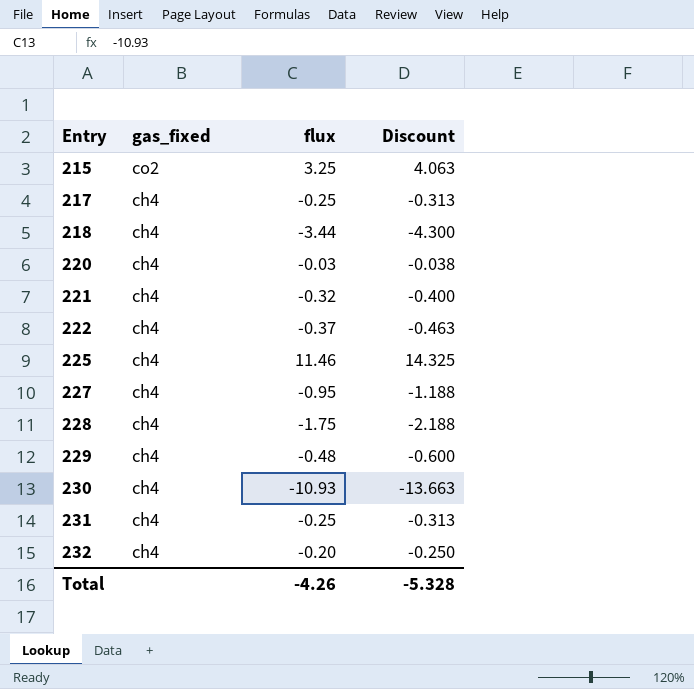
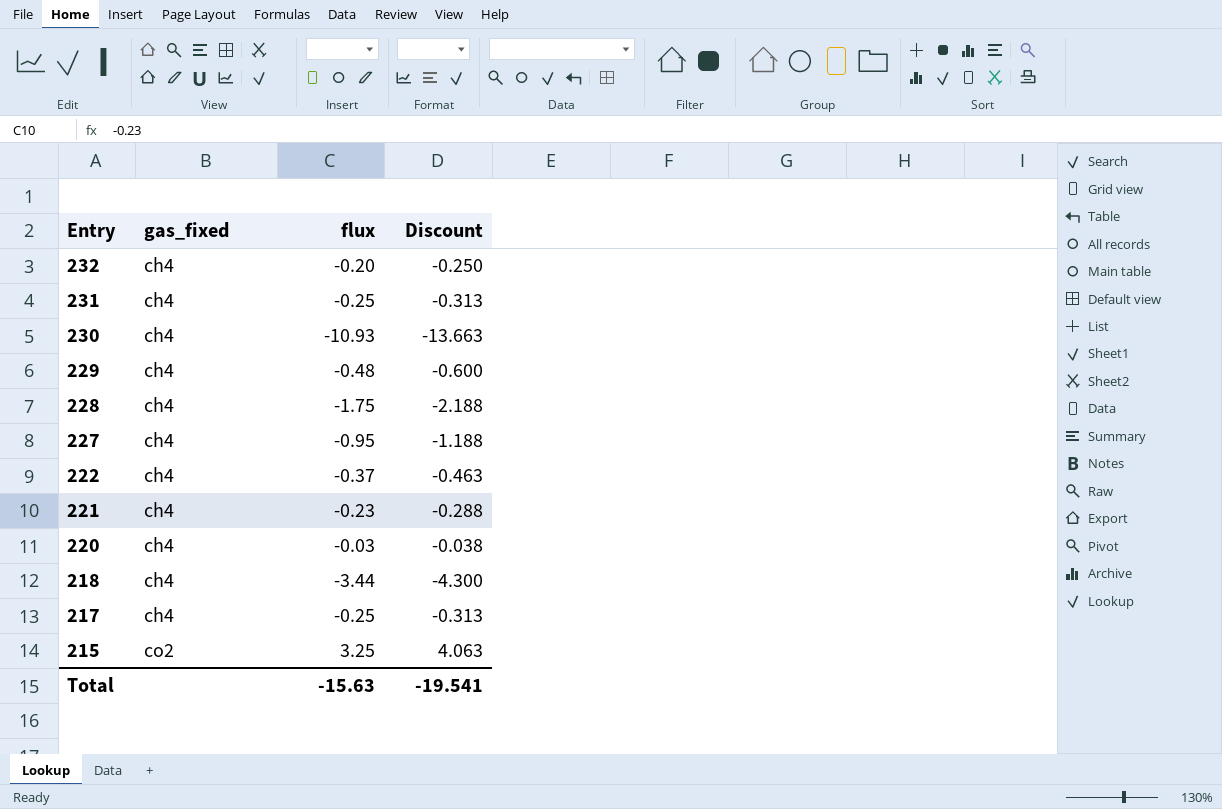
row order: Entry ascending -> Entry descending
row 225: ch4 | 11.46 | 14.325 -> none
221 | flux: -0.32 -> -0.23
221 | Discount: -0.400 -> -0.288
Total | flux: -4.26 -> -15.63
Total | Discount: -5.328 -> -19.541

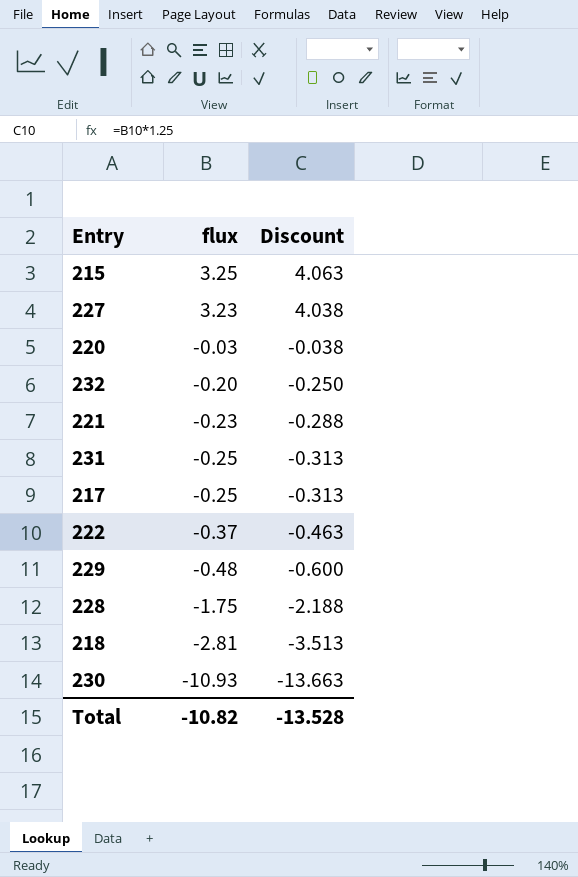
row order: Entry descending -> flux descending
column gas_fixed | position: 2 -> none
227 | flux: -0.95 -> 3.23
227 | Discount: -1.188 -> 4.038
218 | flux: -3.44 -> -2.81
218 | Discount: -4.300 -> -3.513
Total | flux: -15.63 -> -10.82
Total | Discount: -19.541 -> -13.528

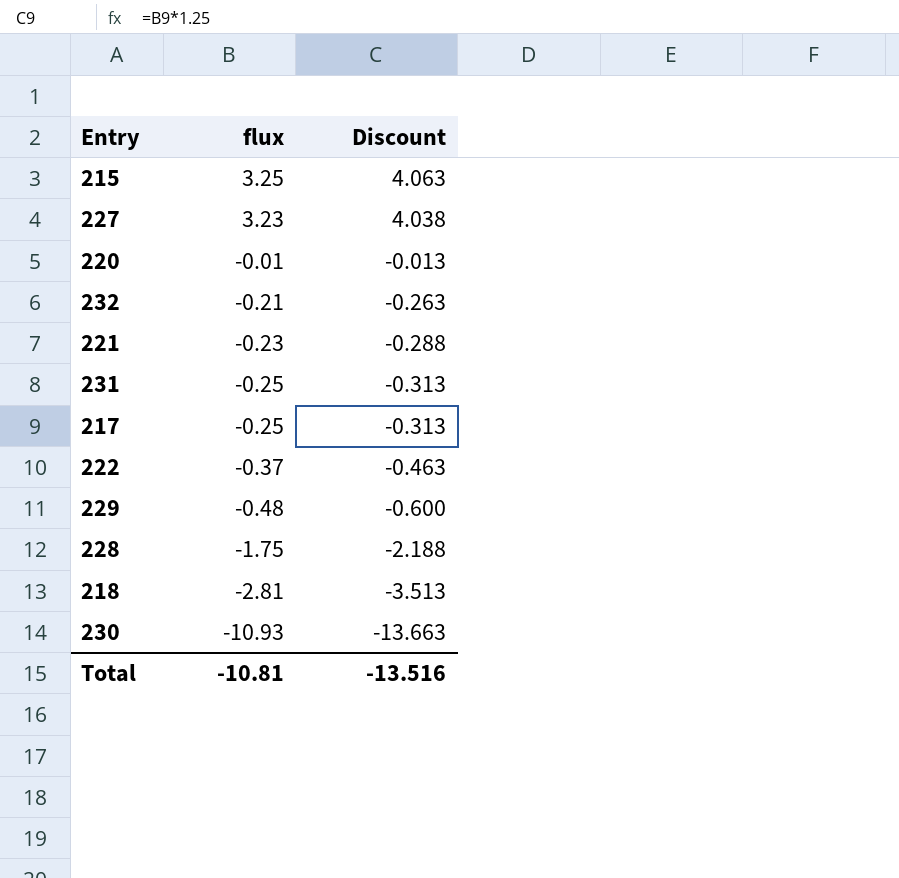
220 | flux: -0.03 -> -0.01
220 | Discount: -0.038 -> -0.013
232 | flux: -0.20 -> -0.21
232 | Discount: -0.250 -> -0.263
Total | flux: -10.82 -> -10.81
Total | Discount: -13.528 -> -13.516

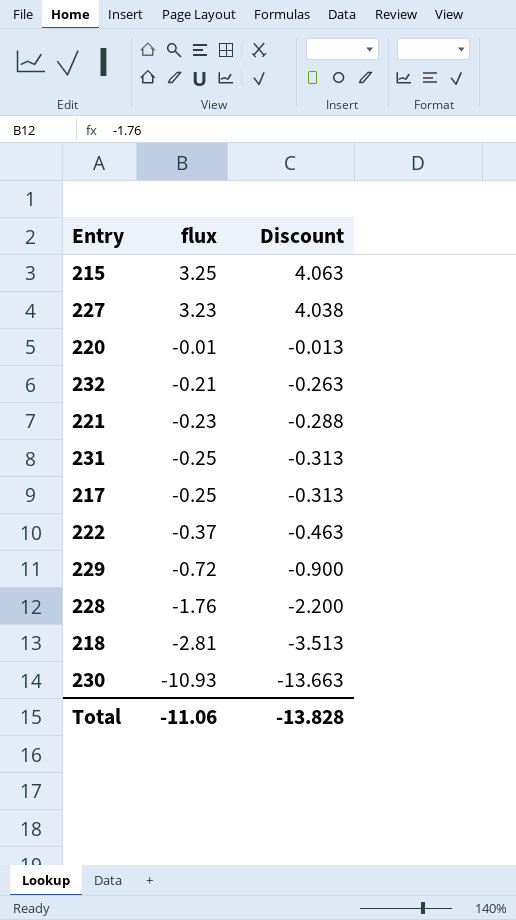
229 | flux: -0.48 -> -0.72
229 | Discount: -0.600 -> -0.900
228 | flux: -1.75 -> -1.76
228 | Discount: -2.188 -> -2.200
Total | flux: -10.81 -> -11.06
Total | Discount: -13.516 -> -13.828

